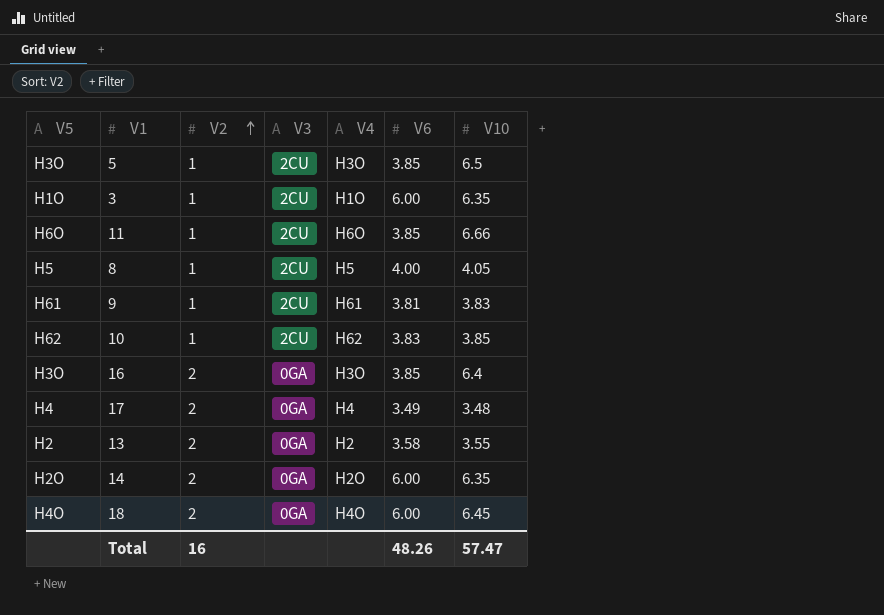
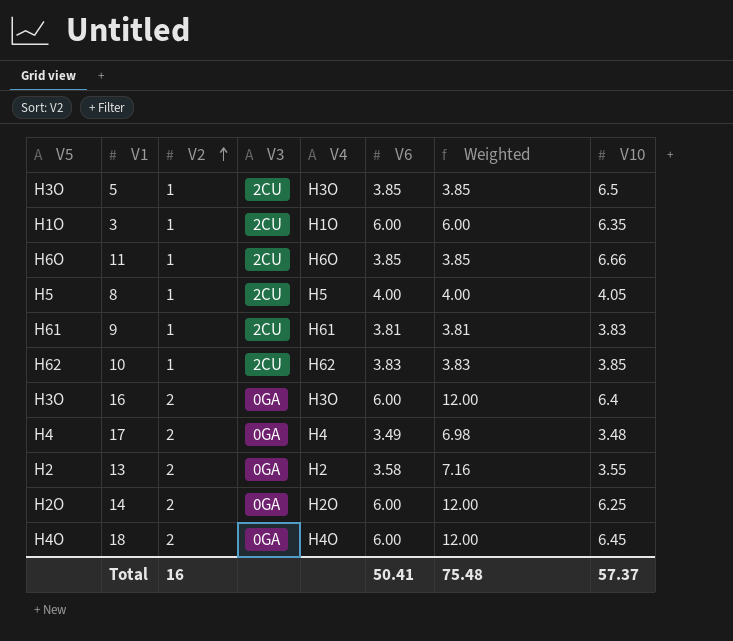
column Weighted | formula: none -> [V2] * [V6]
16 | V6: 3.85 -> 6.00
14 | V10: 6.35 -> 6.25
Total | V6: 48.26 -> 50.41
Total | V10: 57.47 -> 57.37

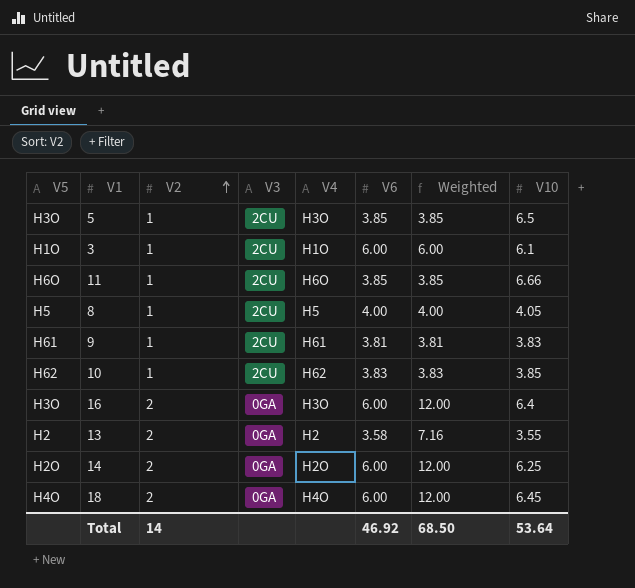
row 17: H4 | 2 | 0GA | H4 | 3.49 | 6.98 | 3.48 -> none
3 | V10: 6.35 -> 6.1
Total | V2: 16 -> 14
Total | V6: 50.41 -> 46.92
Total | Weighted: 75.48 -> 68.50
Total | V10: 57.37 -> 53.64

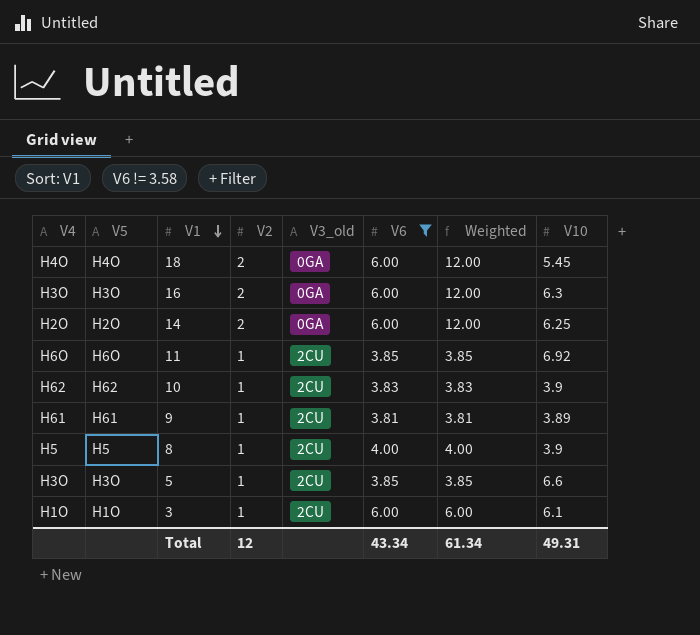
filter: none -> V6 != 3.58
row order: V2 ascending -> V1 descending
column V4 | position: 5 -> 1
column name: V3 -> V3_old
18 | V10: 6.45 -> 5.45
16 | V10: 6.4 -> 6.3
11 | V10: 6.66 -> 6.92
10 | V10: 3.85 -> 3.9
9 | V10: 3.83 -> 3.89
8 | V10: 4.05 -> 3.9
5 | V10: 6.5 -> 6.6
Total | V2: 14 -> 12
Total | V6: 46.92 -> 43.34
Total | Weighted: 68.50 -> 61.34
Total | V10: 53.64 -> 49.31

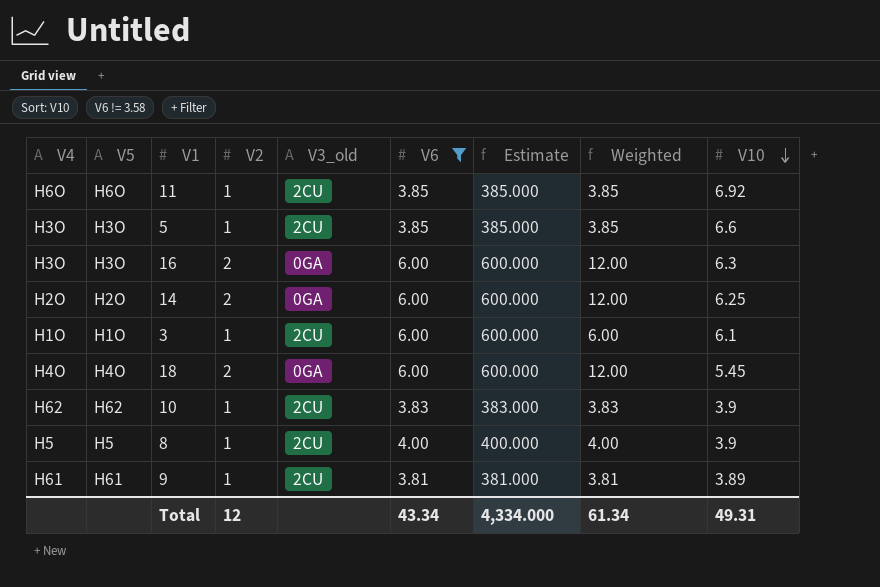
row order: V1 descending -> V10 descending
column Estimate | formula: none -> [V6] * 100

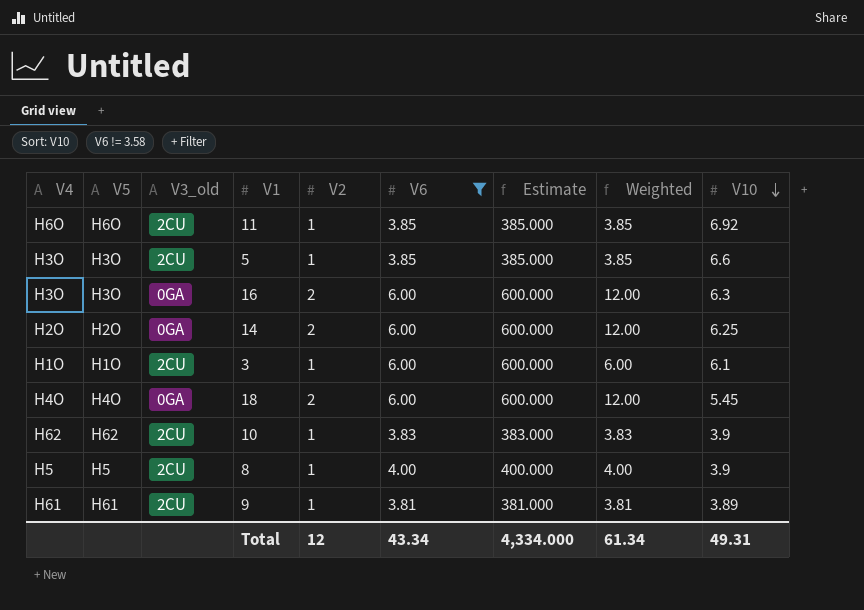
column V3_old | position: 5 -> 3

